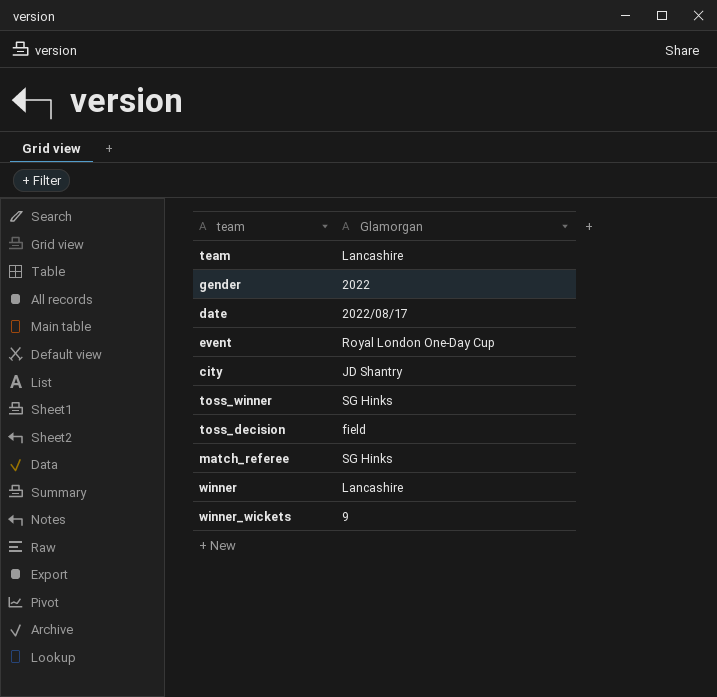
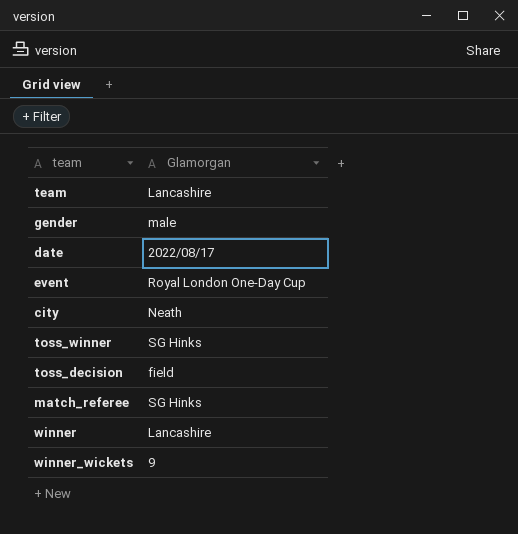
gender | Glamorgan: 2022 -> male
city | Glamorgan: JD Shantry -> Neath

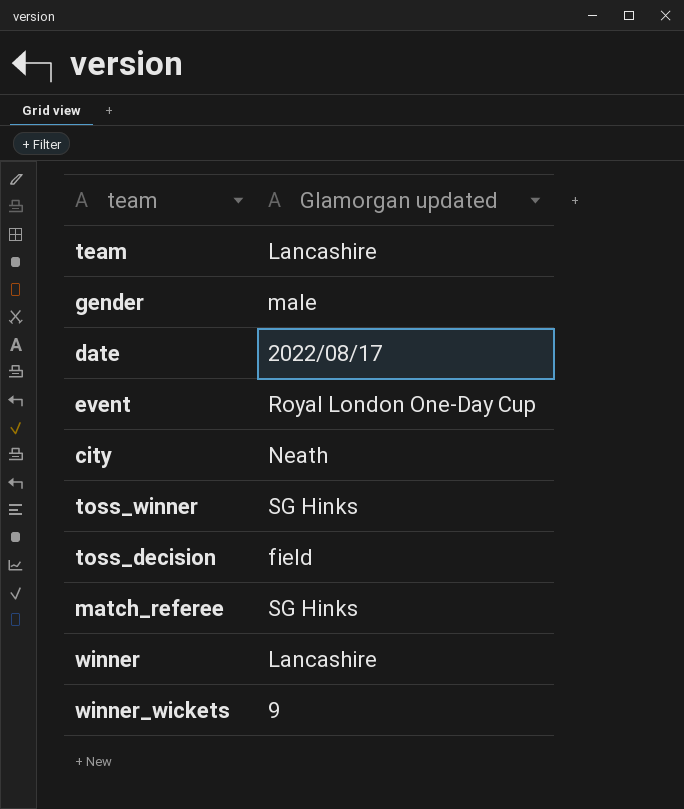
column name: Glamorgan -> Glamorgan updated

